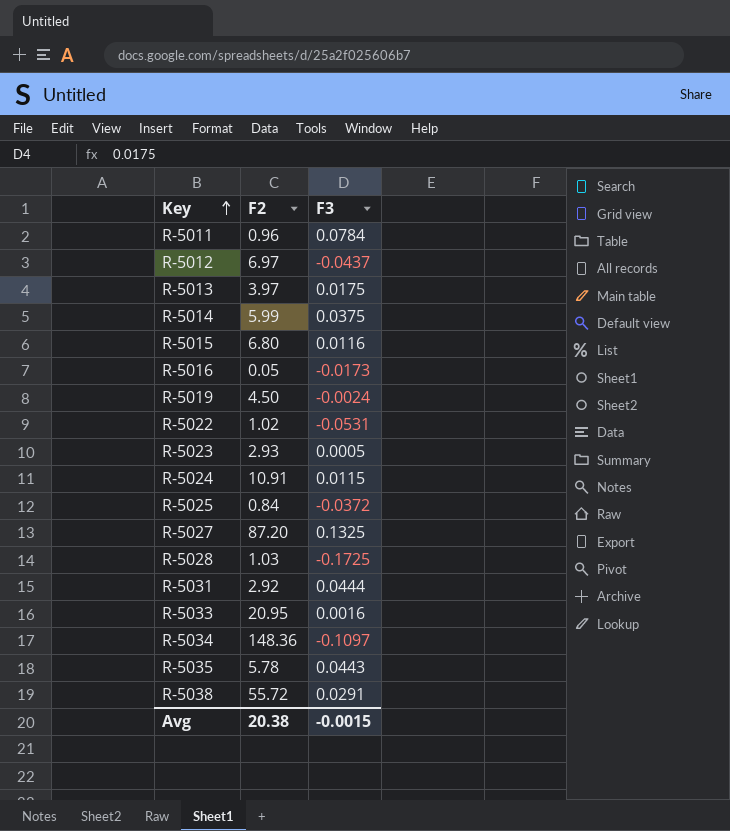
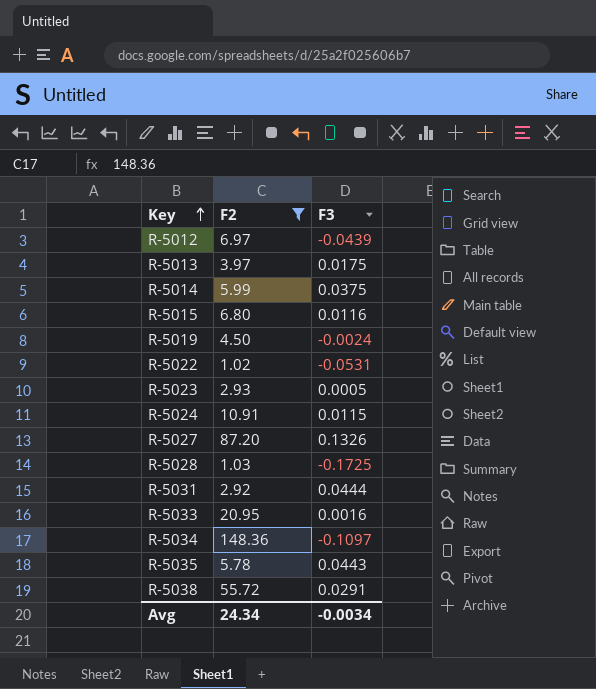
filter: none -> F2 >= 1.02
R-5012 | F3: -0.0437 -> -0.0439
R-5027 | F3: 0.1325 -> 0.1326
Avg | F2: 20.38 -> 24.34
Avg | F3: -0.0015 -> -0.0034

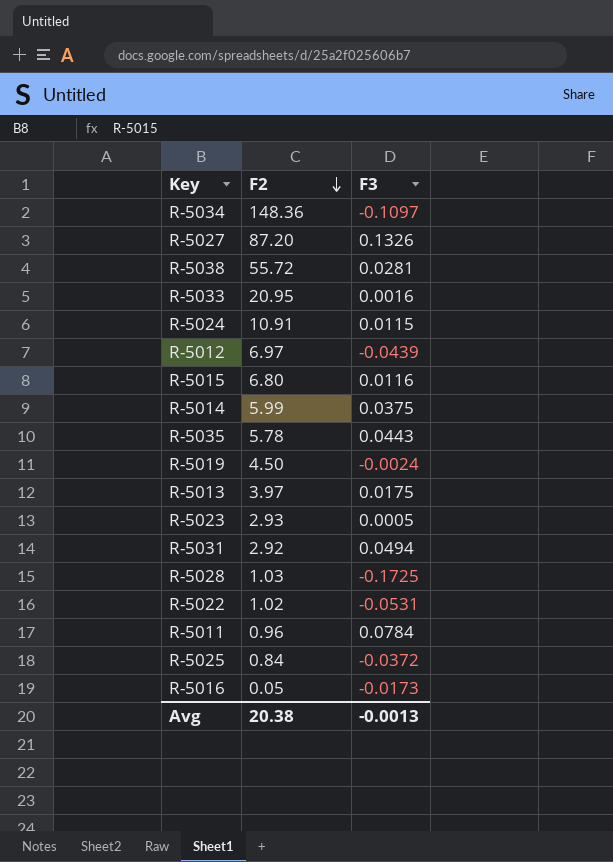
filter: F2 >= 1.02 -> none
row order: Key ascending -> F2 descending
R-5038 | F3: 0.0291 -> 0.0281
R-5031 | F3: 0.0444 -> 0.0494
Avg | F2: 24.34 -> 20.38
Avg | F3: -0.0034 -> -0.0013

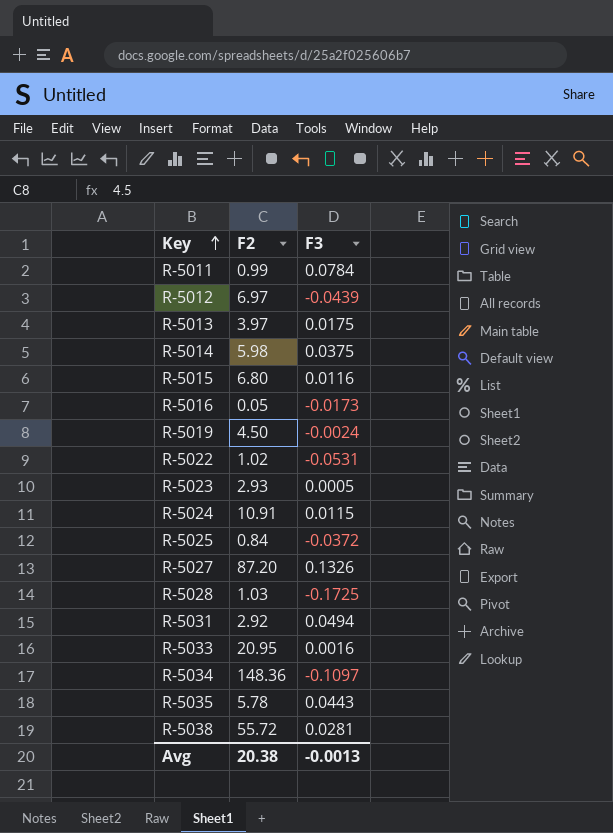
row order: F2 descending -> Key ascending
R-5011 | F2: 0.96 -> 0.99
R-5014 | F2: 5.99 -> 5.98

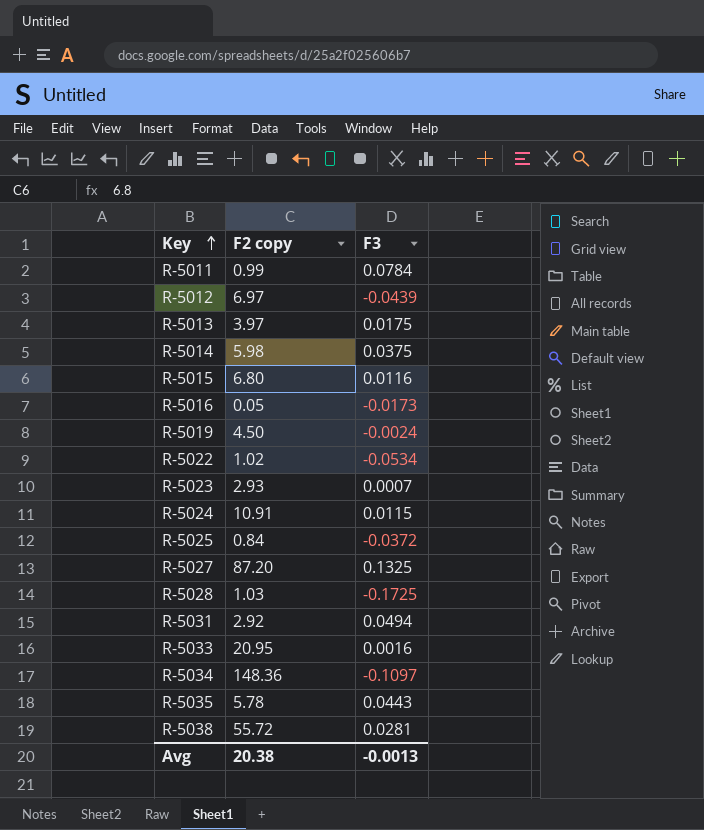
column name: F2 -> F2 copy
R-5022 | F3: -0.0531 -> -0.0534
R-5023 | F3: 0.0005 -> 0.0007
R-5027 | F3: 0.1326 -> 0.1325

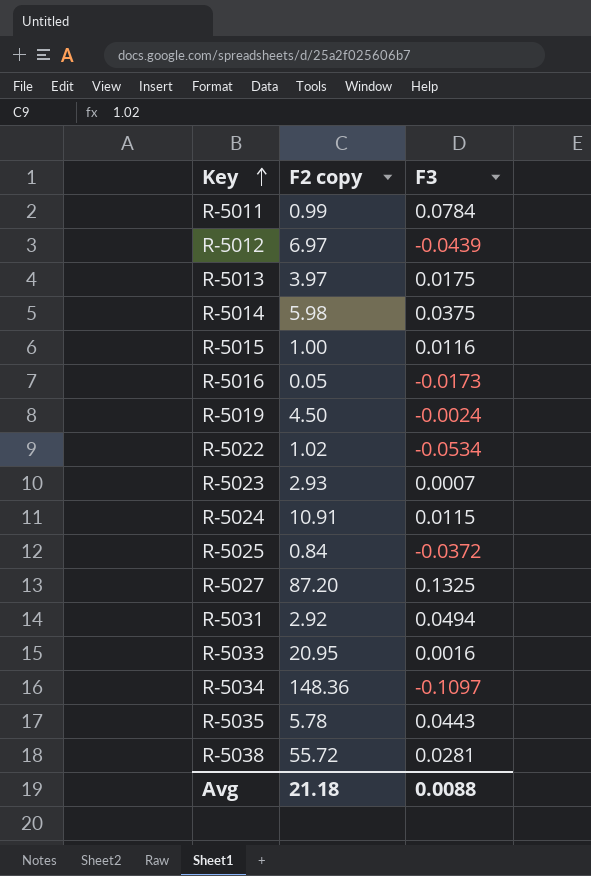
row R-5028: 1.03 | -0.1725 -> none
R-5015 | F2 copy: 6.80 -> 1.00
Avg | F2 copy: 20.38 -> 21.18
Avg | F3: -0.0013 -> 0.0088

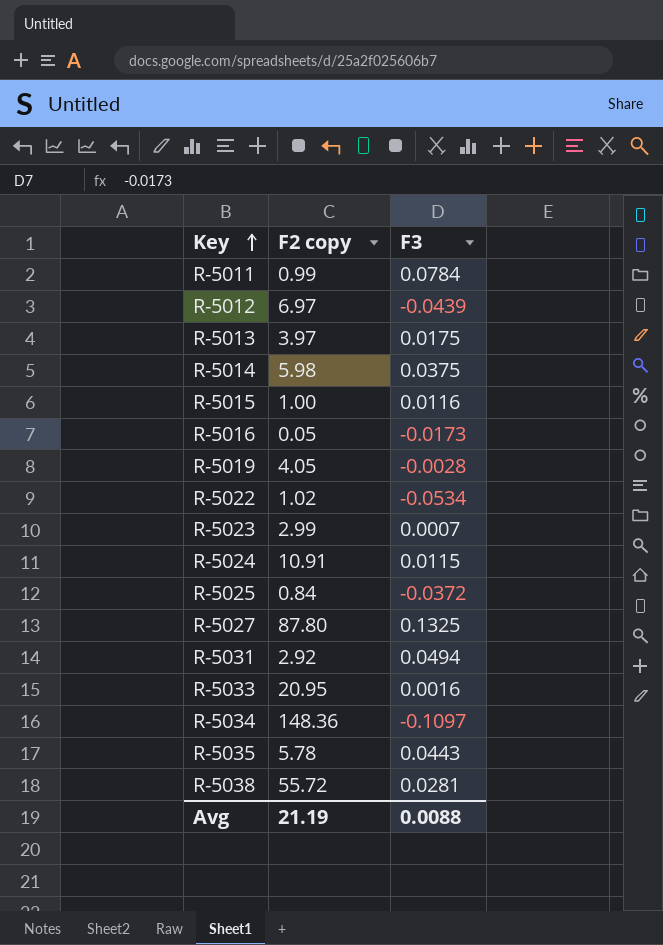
R-5019 | F2 copy: 4.50 -> 4.05
R-5019 | F3: -0.0024 -> -0.0028
R-5023 | F2 copy: 2.93 -> 2.99
R-5027 | F2 copy: 87.20 -> 87.80
Avg | F2 copy: 21.18 -> 21.19

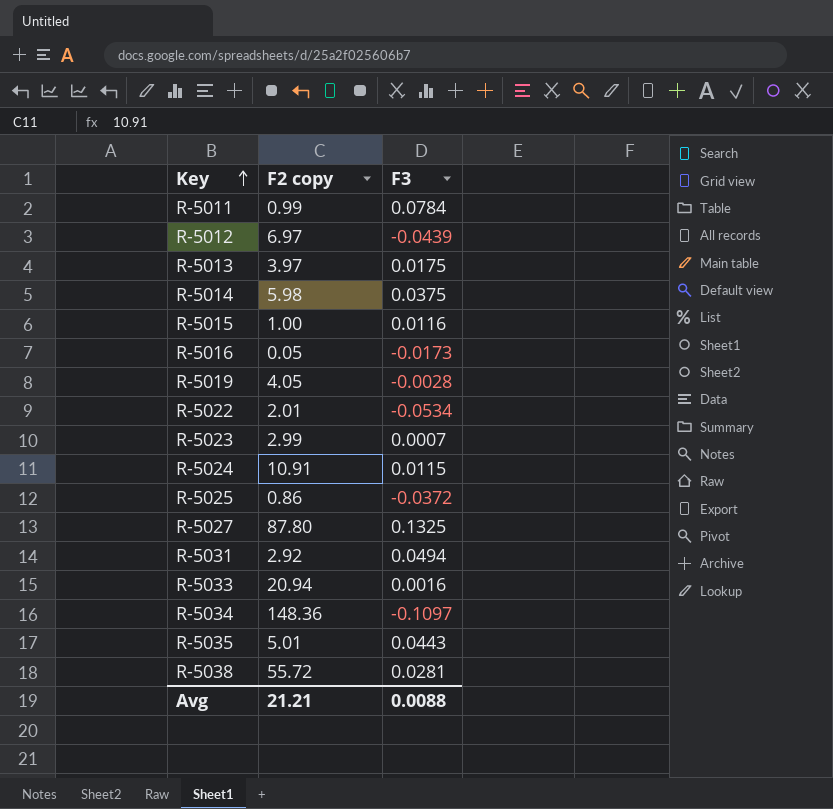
R-5022 | F2 copy: 1.02 -> 2.01
R-5025 | F2 copy: 0.84 -> 0.86
R-5033 | F2 copy: 20.95 -> 20.94
R-5035 | F2 copy: 5.78 -> 5.01
Avg | F2 copy: 21.19 -> 21.21

